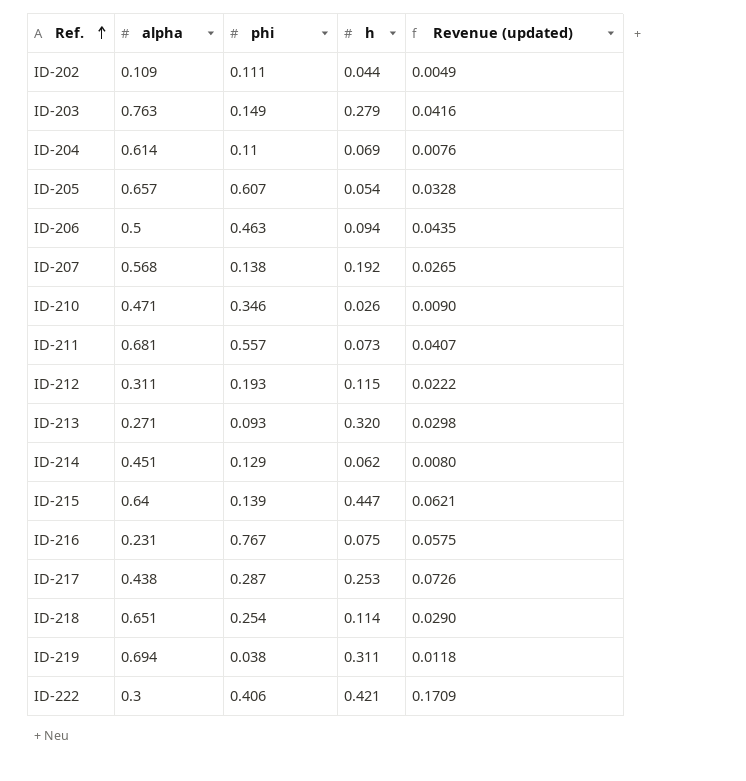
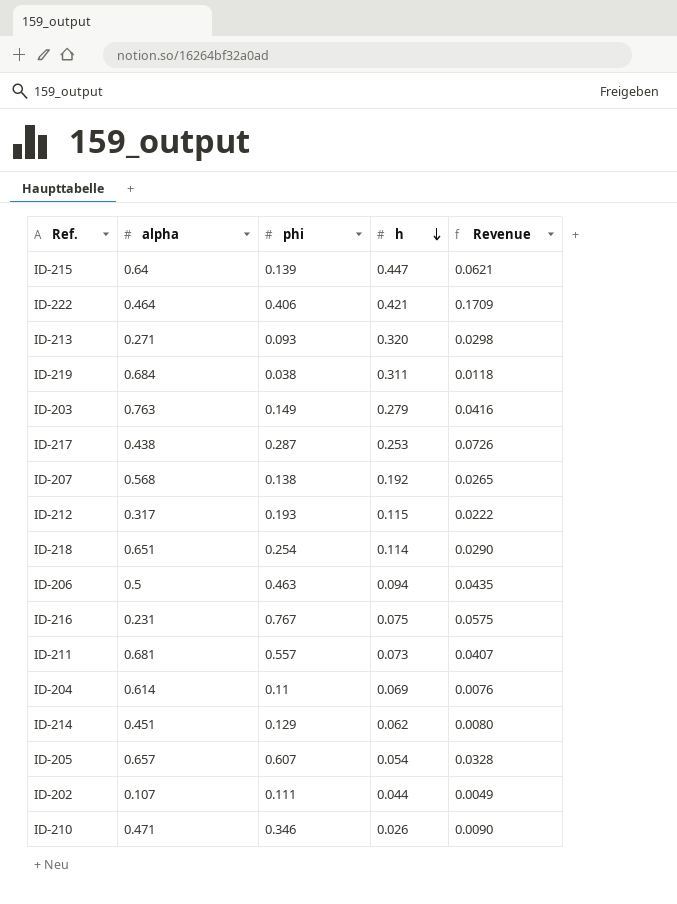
row order: Ref. ascending -> h descending
column name: Revenue (updated) -> Revenue
ID-222 | alpha: 0.3 -> 0.464
ID-219 | alpha: 0.694 -> 0.684
ID-212 | alpha: 0.311 -> 0.317
ID-202 | alpha: 0.109 -> 0.107

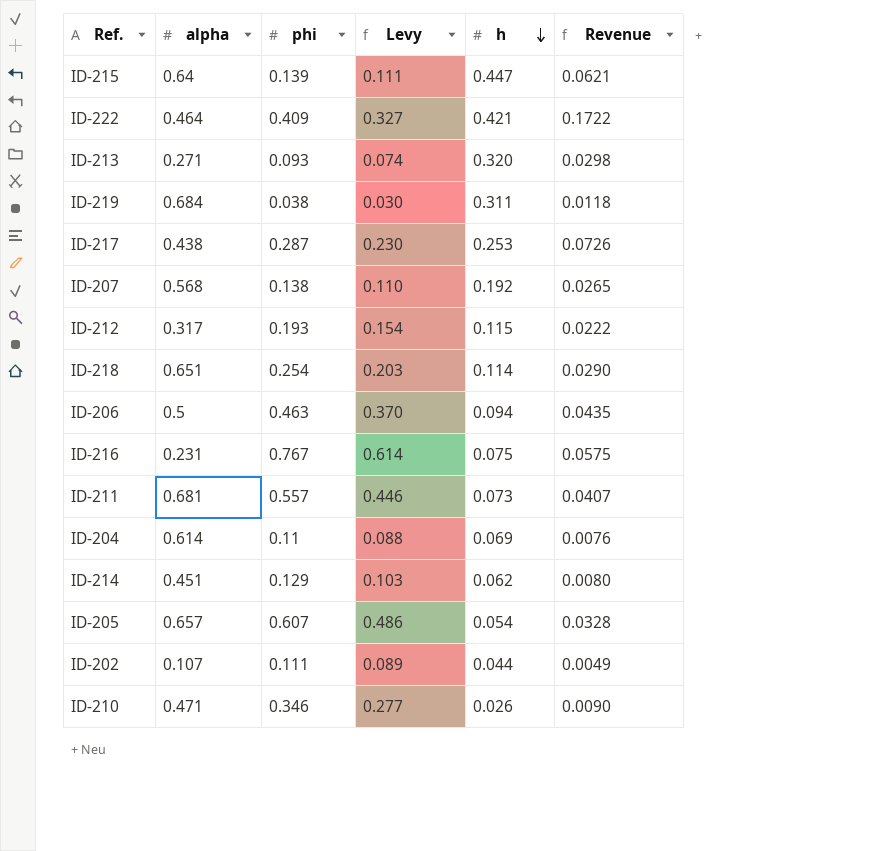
column Levy | formula: none -> [phi] * 0.8
row ID-203: 0.763 | 0.149 | 0.279 | 0.0416 -> none
ID-222 | phi: 0.406 -> 0.409
ID-222 | Revenue: 0.1709 -> 0.1722

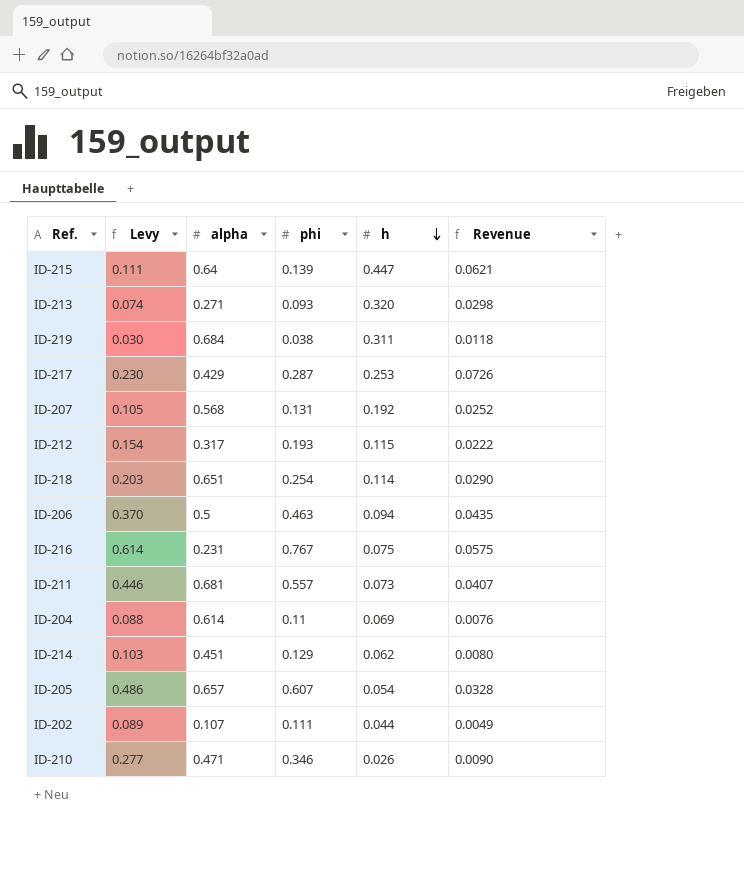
column Levy | position: 4 -> 2
row ID-222: 0.464 | 0.409 | 0.327 | 0.421 | 0.1722 -> none
ID-217 | alpha: 0.438 -> 0.429
ID-207 | Levy: 0.110 -> 0.105
ID-207 | phi: 0.138 -> 0.131
ID-207 | Revenue: 0.0265 -> 0.0252

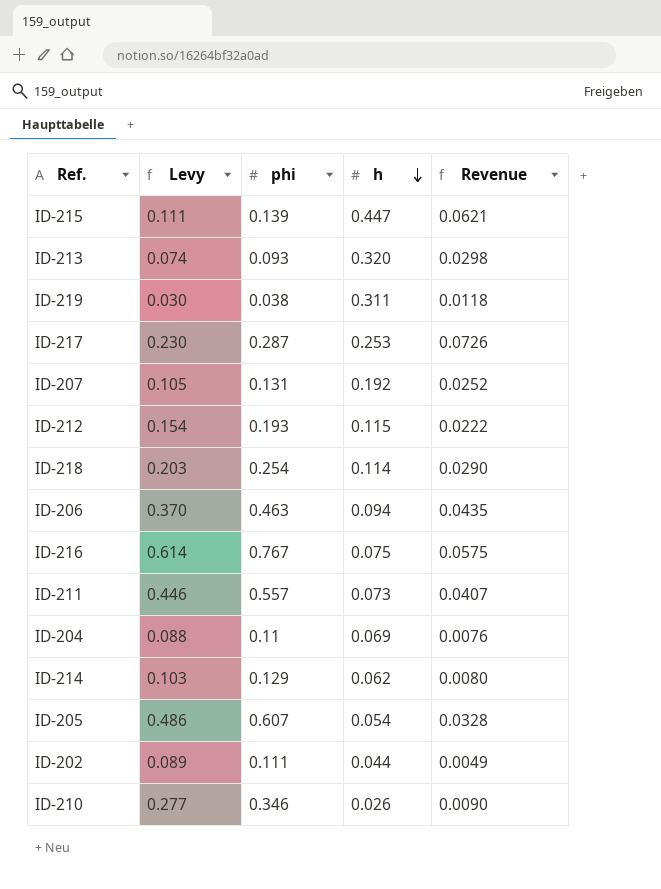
column alpha | position: 3 -> none

